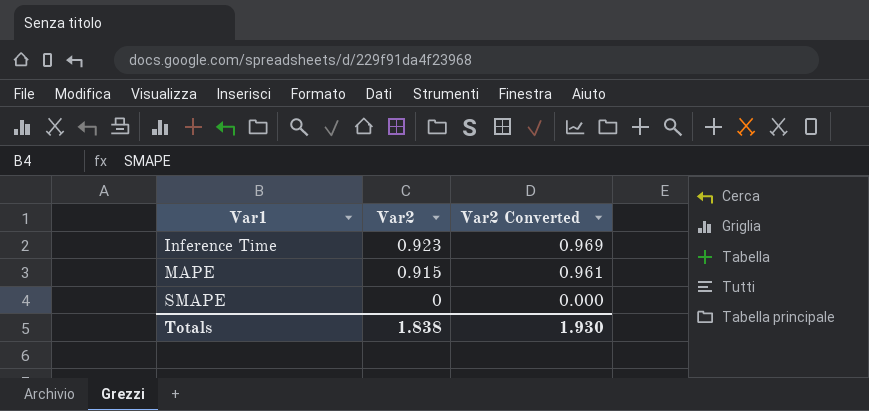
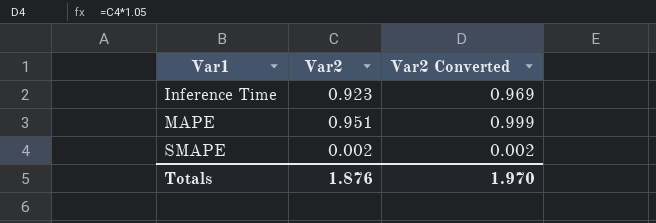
MAPE | Var2: 0.915 -> 0.951
MAPE | Var2 Converted: 0.961 -> 0.999
SMAPE | Var2: 0 -> 0.002
SMAPE | Var2 Converted: 0.000 -> 0.002
Totals | Var2: 1.838 -> 1.876
Totals | Var2 Converted: 1.930 -> 1.970

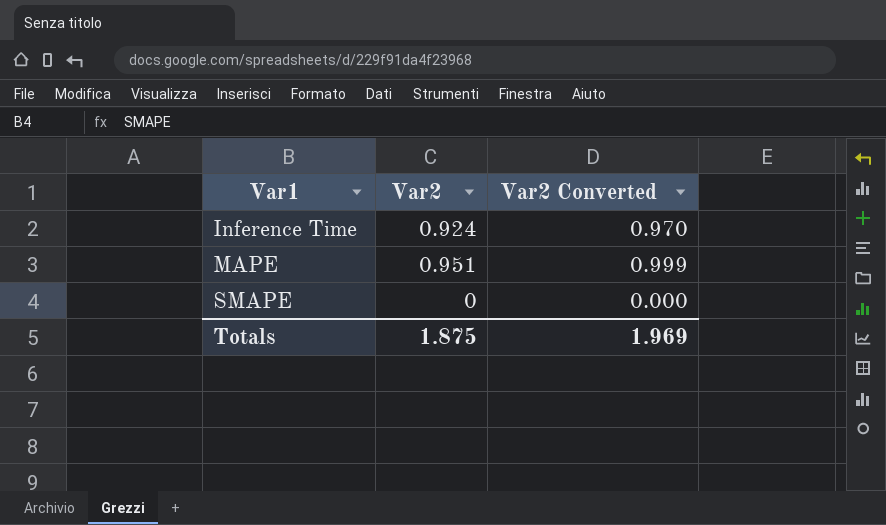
Inference Time | Var2: 0.923 -> 0.924
Inference Time | Var2 Converted: 0.969 -> 0.970
SMAPE | Var2: 0.002 -> 0
SMAPE | Var2 Converted: 0.002 -> 0.000
Totals | Var2: 1.876 -> 1.875
Totals | Var2 Converted: 1.970 -> 1.969

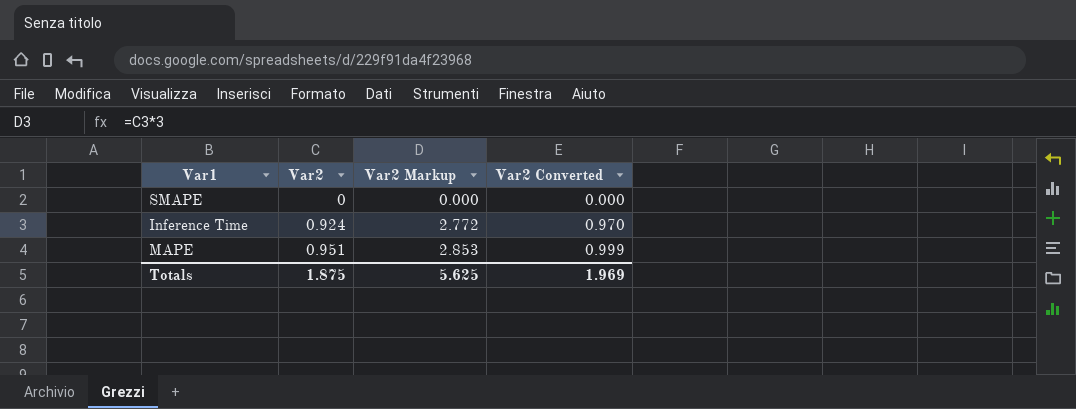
row order: Var1 ascending -> Var2 ascending
column Var2 Markup | formula: none -> [Var2] * 3

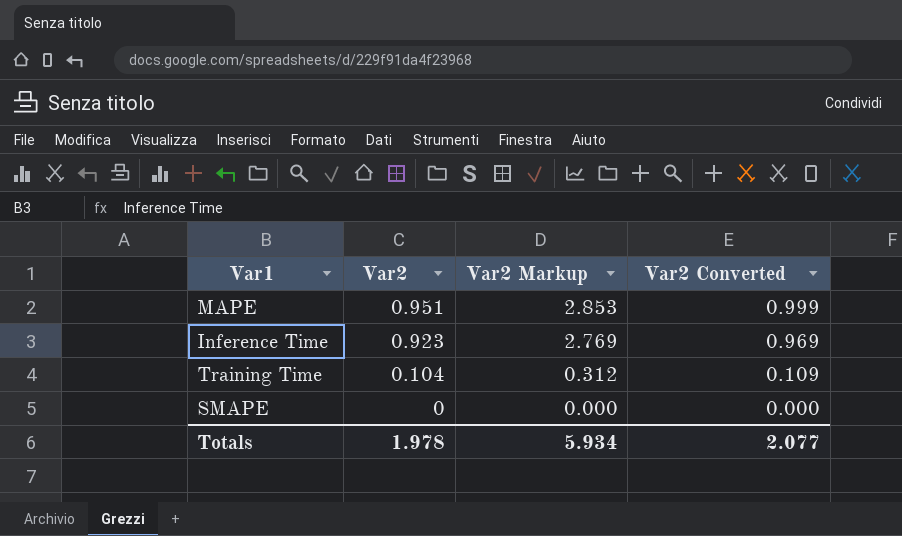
row order: Var2 ascending -> Var2 descending
Inference Time | Var2: 0.924 -> 0.923
Inference Time | Var2 Markup: 2.772 -> 2.769
Inference Time | Var2 Converted: 0.970 -> 0.969
row Training Time: none -> 0.104 | 0.312 | 0.109
Totals | Var2: 1.875 -> 1.978
Totals | Var2 Markup: 5.625 -> 5.934
Totals | Var2 Converted: 1.969 -> 2.077

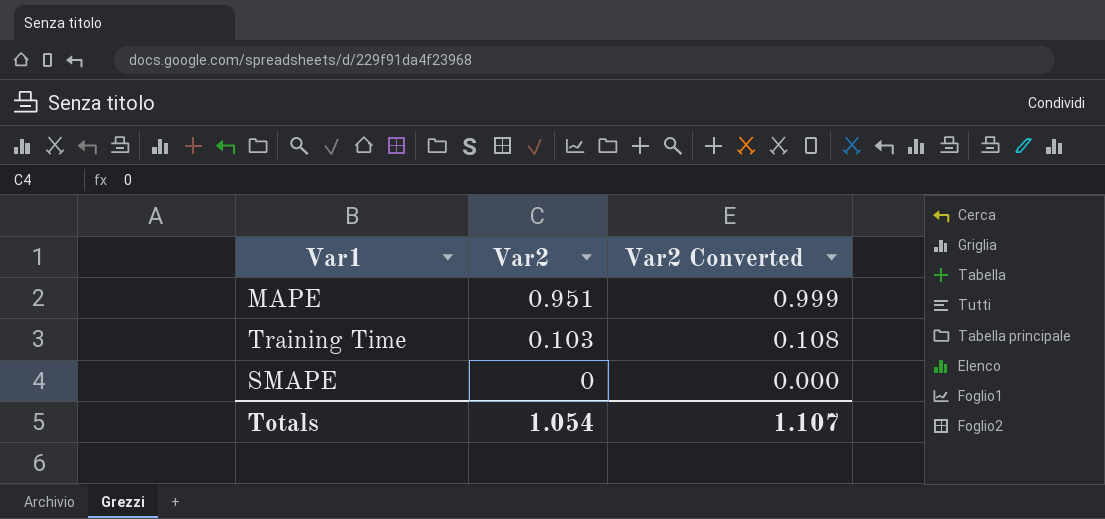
column Var2 Markup | formula: [Var2] * 3 -> none
row Inference Time: 0.923 | 2.769 | 0.969 -> none
Training Time | Var2: 0.104 -> 0.103
Training Time | Var2 Converted: 0.109 -> 0.108
Totals | Var2: 1.978 -> 1.054
Totals | Var2 Converted: 2.077 -> 1.107

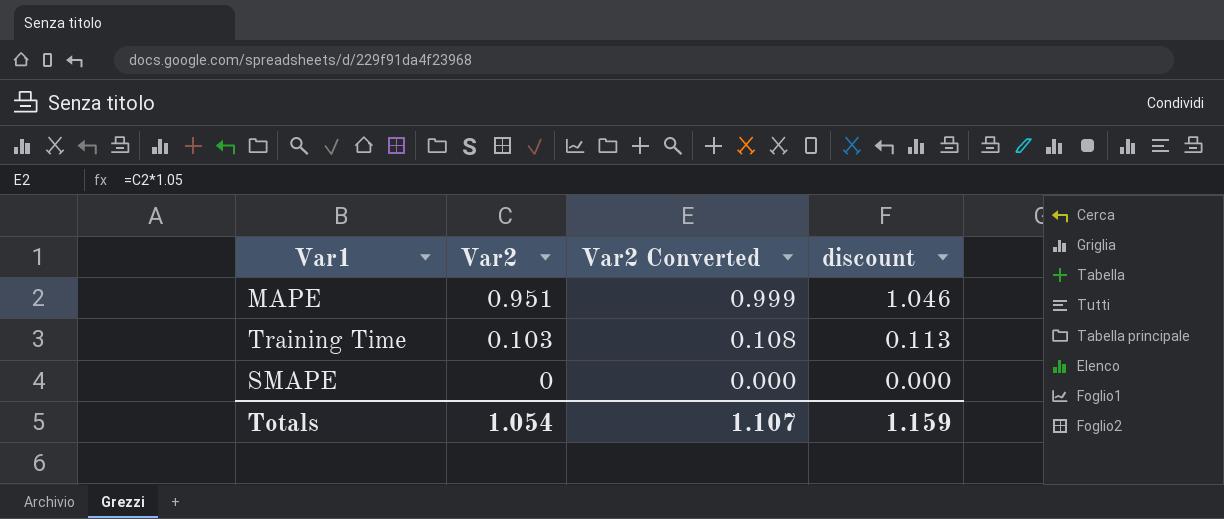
column discount | formula: none -> [Var2] * 1.1

